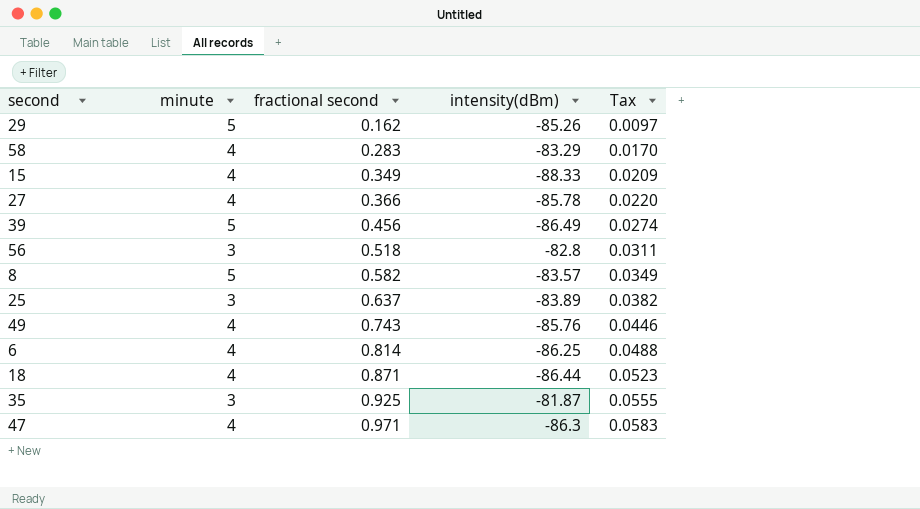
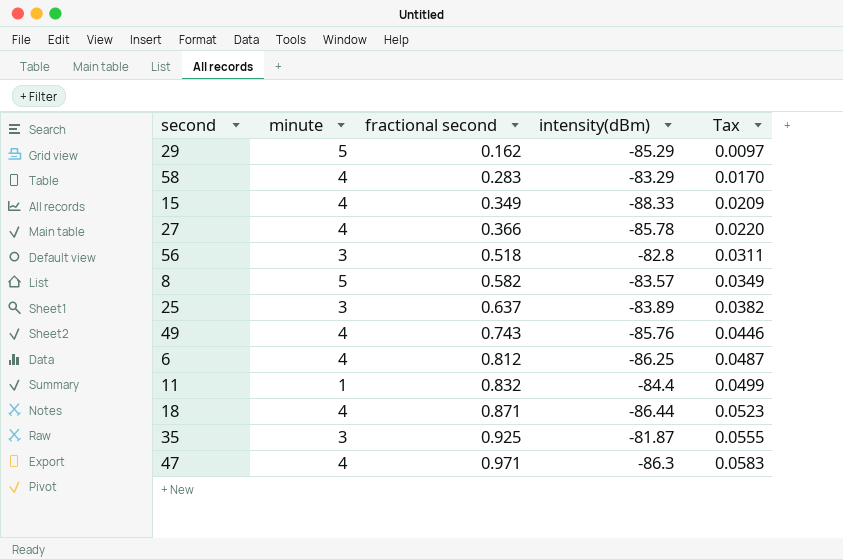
row 39: 5 | 0.456 | -86.49 | 0.0274 -> none
29 | intensity(dBm): -85.26 -> -85.29
6 | fractional second: 0.814 -> 0.812
6 | Tax: 0.0488 -> 0.0487
row 11: none -> 1 | 0.832 | -84.4 | 0.0499

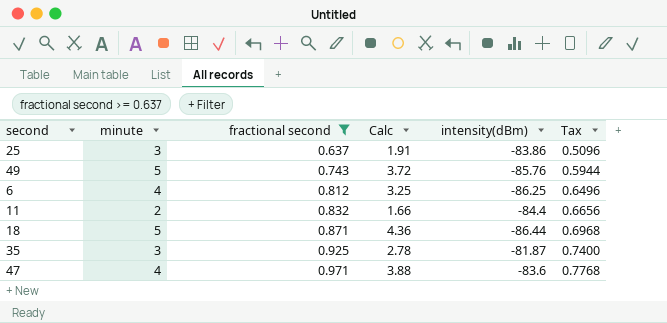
filter: none -> fractional second >= 0.637
column Calc | formula: none -> [minute] * [fractional second]
column Tax | formula: [fractional second] * 0.06 -> [fractional second] * 0.8
25 | intensity(dBm): -83.89 -> -83.86
49 | minute: 4 -> 5
11 | minute: 1 -> 2
18 | minute: 4 -> 5
47 | intensity(dBm): -86.3 -> -83.6

